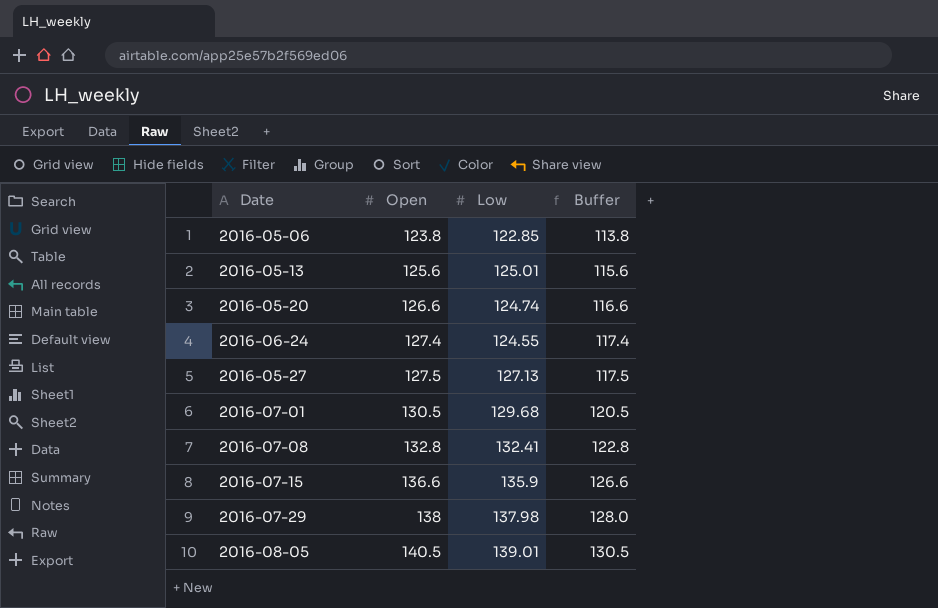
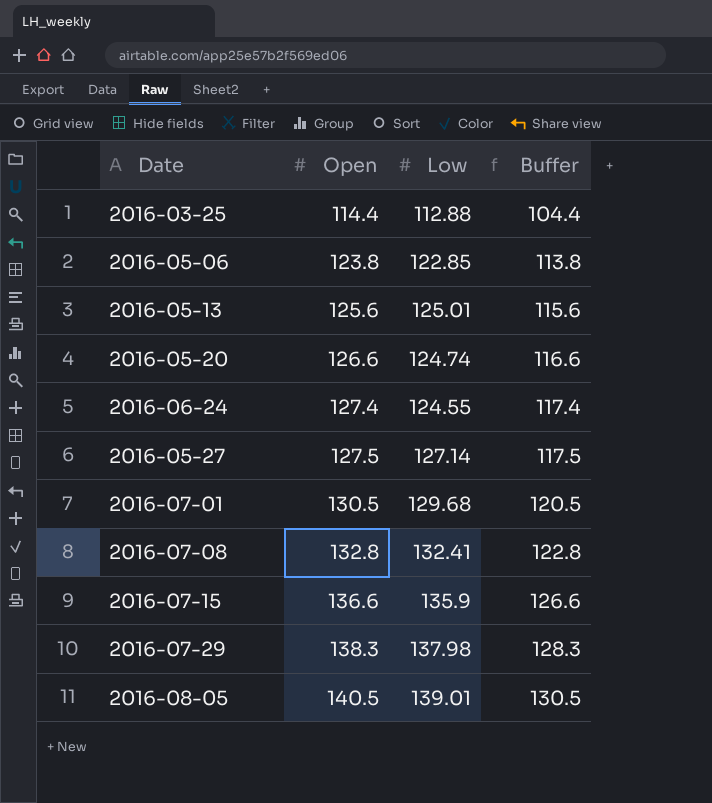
row 2016-03-25: none -> 114.4 | 112.88 | 104.4
2016-05-27 | Low: 127.13 -> 127.14
2016-07-29 | Open: 138 -> 138.3
2016-07-29 | Buffer: 128.0 -> 128.3

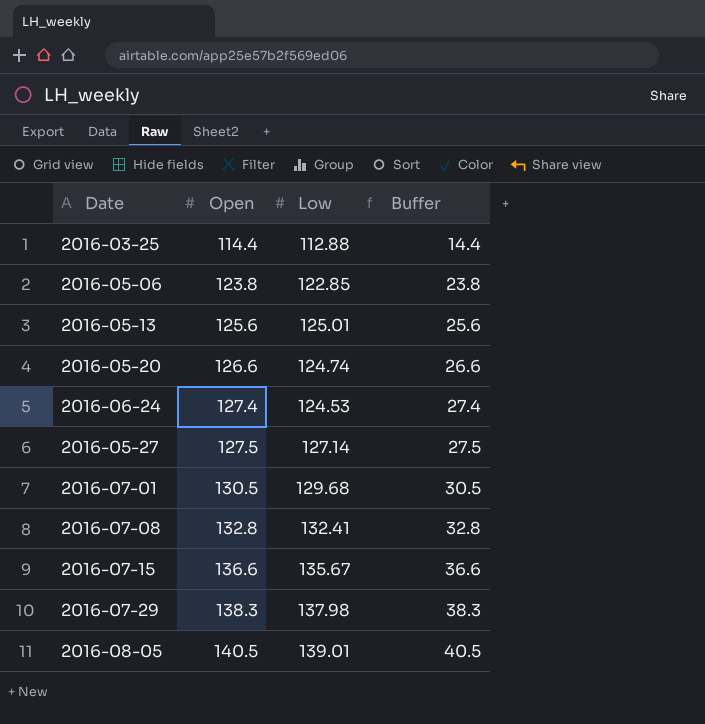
column Buffer | formula: [Open] - 10 -> [Open] - 100
2016-06-24 | Low: 124.55 -> 124.53
2016-07-15 | Low: 135.9 -> 135.67

